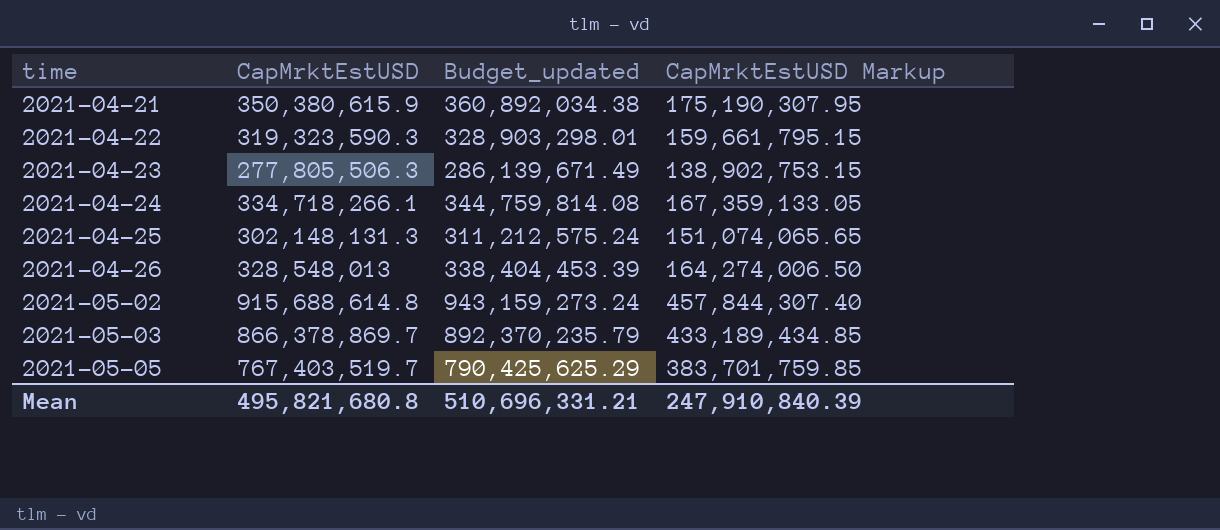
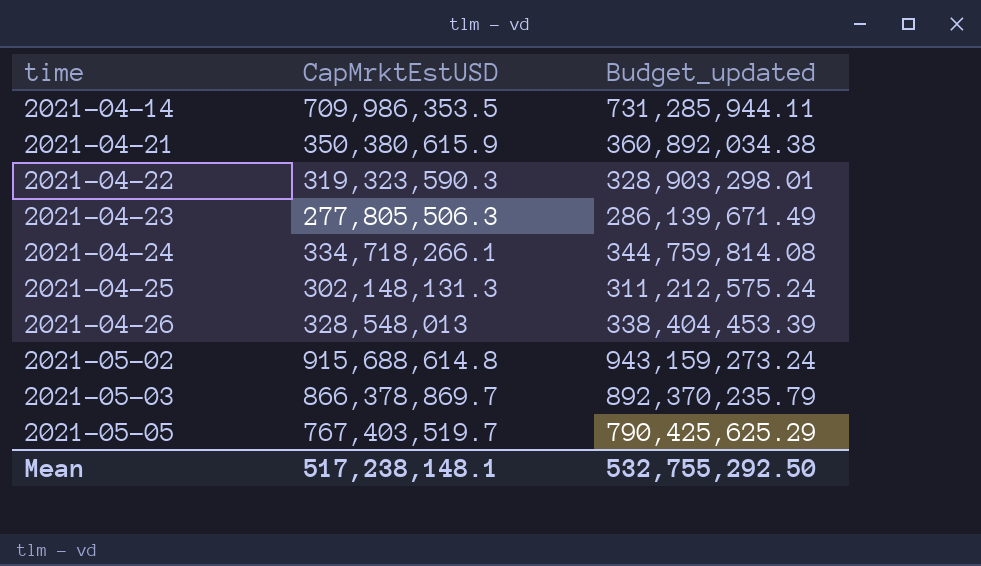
column CapMrktEstUSD Markup | formula: [CapMrktEstUSD] * 0.5 -> none
row 2021-04-14: none -> 709,986,353.5 | 731,285,944.11
Mean | CapMrktEstUSD: 495,821,680.8 -> 517,238,148.1
Mean | Budget_updated: 510,696,331.21 -> 532,755,292.50

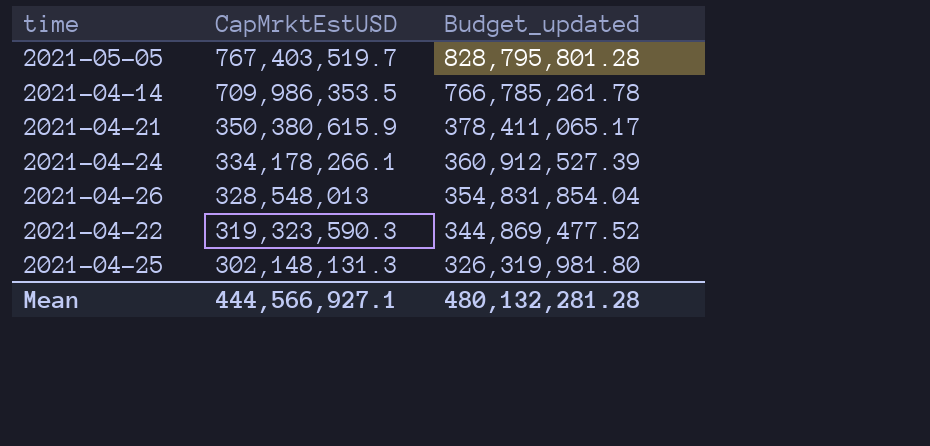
row order: time ascending -> CapMrktEstUSD descending
column Budget_updated | formula: [CapMrktEstUSD] * 1.03 -> [CapMrktEstUSD] * 1.08
row 2021-04-23: 277,805,506.3 | 286,139,671.49 -> none
row 2021-05-02: 915,688,614.8 | 943,159,273.24 -> none
row 2021-05-03: 866,378,869.7 | 892,370,235.79 -> none
2021-04-24 | CapMrktEstUSD: 334,718,266.1 -> 334,178,266.1
Mean | CapMrktEstUSD: 517,238,148.1 -> 444,566,927.1
Mean | Budget_updated: 532,755,292.50 -> 480,132,281.28

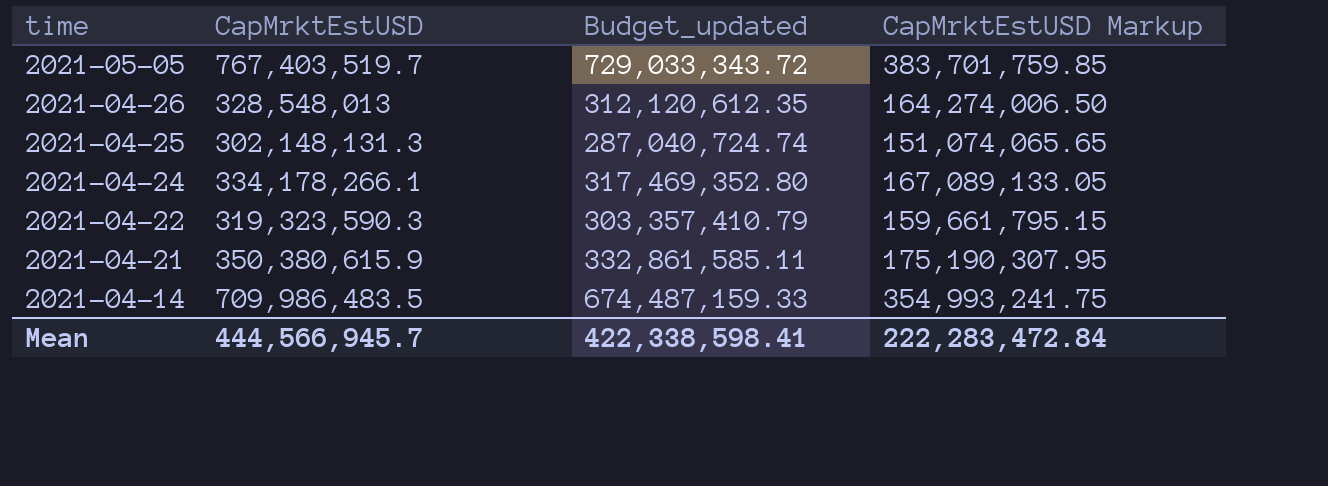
row order: CapMrktEstUSD descending -> time descending
column Budget_updated | formula: [CapMrktEstUSD] * 1.08 -> [CapMrktEstUSD] * 0.95
column CapMrktEstUSD Markup | formula: none -> [CapMrktEstUSD] * 0.5
2021-04-14 | CapMrktEstUSD: 709,986,353.5 -> 709,986,483.5
Mean | CapMrktEstUSD: 444,566,927.1 -> 444,566,945.7
Mean | Budget_updated: 480,132,281.28 -> 422,338,598.41

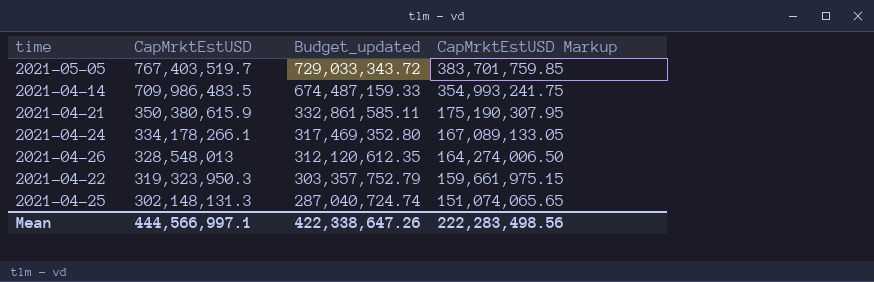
row order: time descending -> CapMrktEstUSD descending
2021-04-22 | CapMrktEstUSD: 319,323,590.3 -> 319,323,950.3
2021-04-22 | Budget_updated: 303,357,410.79 -> 303,357,752.79
2021-04-22 | CapMrktEstUSD Markup: 159,661,795.15 -> 159,661,975.15
Mean | CapMrktEstUSD: 444,566,945.7 -> 444,566,997.1
Mean | Budget_updated: 422,338,598.41 -> 422,338,647.26
Mean | CapMrktEstUSD Markup: 222,283,472.84 -> 222,283,498.56

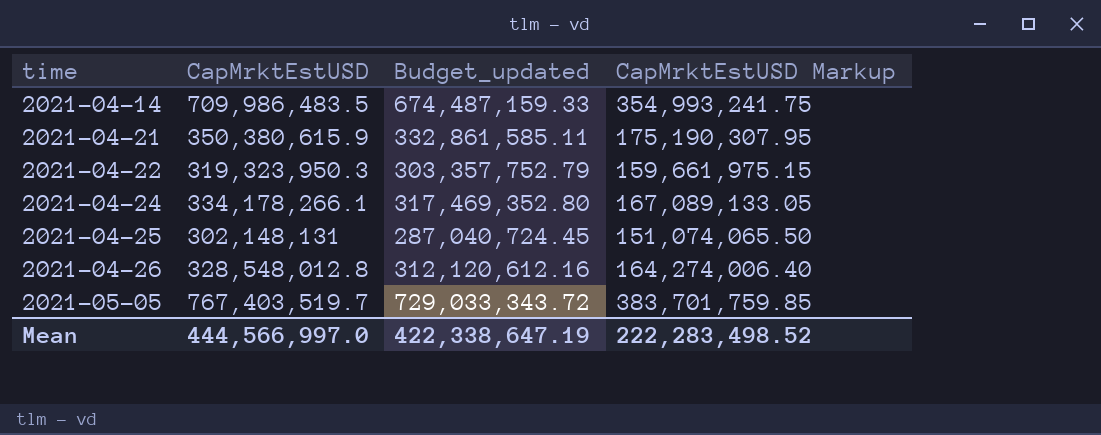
row order: CapMrktEstUSD descending -> time ascending
2021-04-25 | CapMrktEstUSD: 302,148,131.3 -> 302,148,131
2021-04-25 | Budget_updated: 287,040,724.74 -> 287,040,724.45
2021-04-25 | CapMrktEstUSD Markup: 151,074,065.65 -> 151,074,065.50
2021-04-26 | CapMrktEstUSD: 328,548,013 -> 328,548,012.8
2021-04-26 | Budget_updated: 312,120,612.35 -> 312,120,612.16
2021-04-26 | CapMrktEstUSD Markup: 164,274,006.50 -> 164,274,006.40
Mean | CapMrktEstUSD: 444,566,997.1 -> 444,566,997.0
Mean | Budget_updated: 422,338,647.26 -> 422,338,647.19
Mean | CapMrktEstUSD Markup: 222,283,498.56 -> 222,283,498.52

